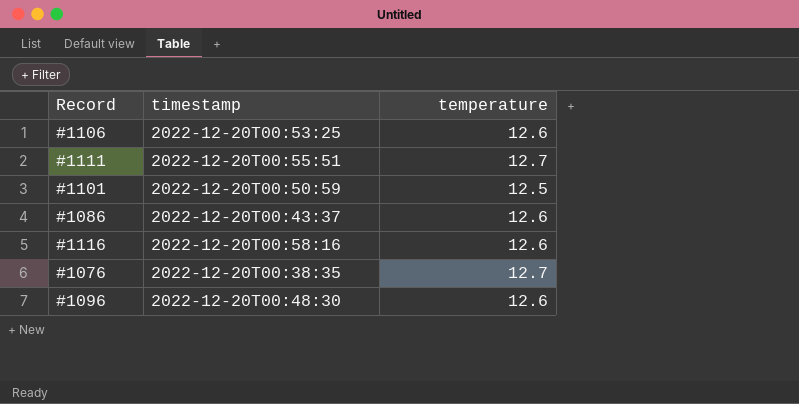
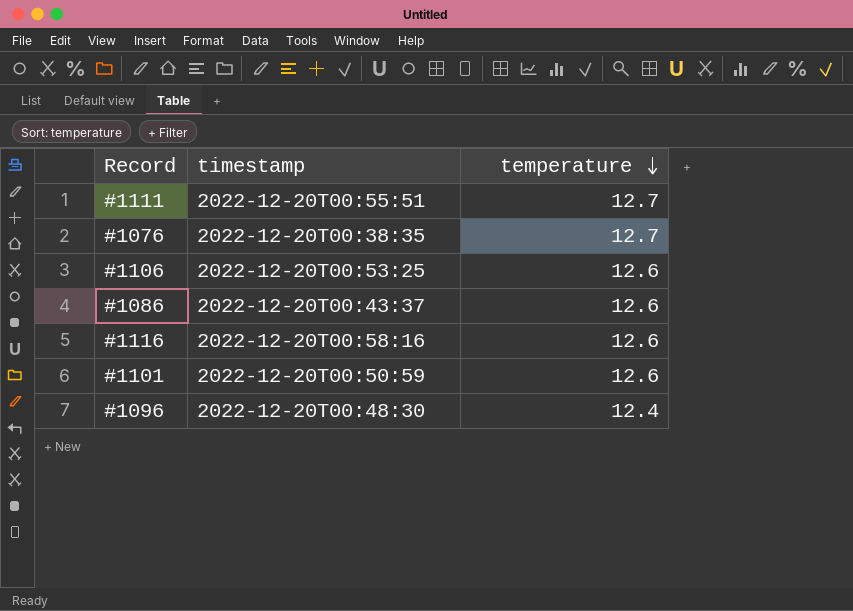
row order: none -> temperature descending
#1101 | temperature: 12.5 -> 12.6
#1096 | temperature: 12.6 -> 12.4

